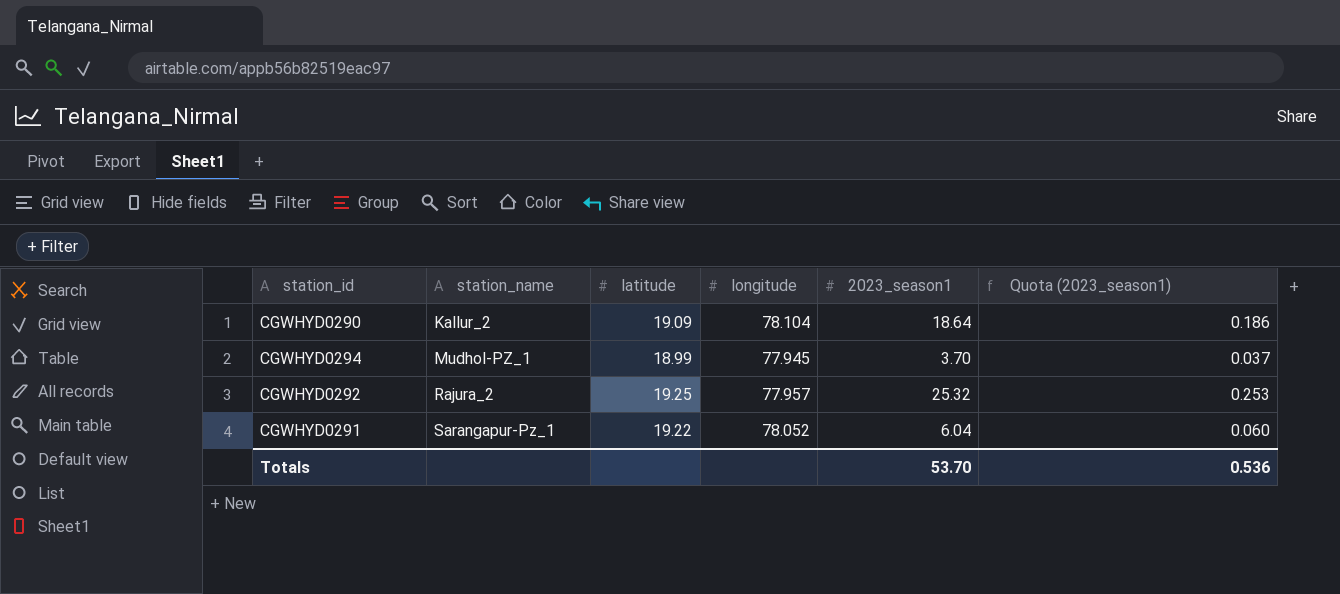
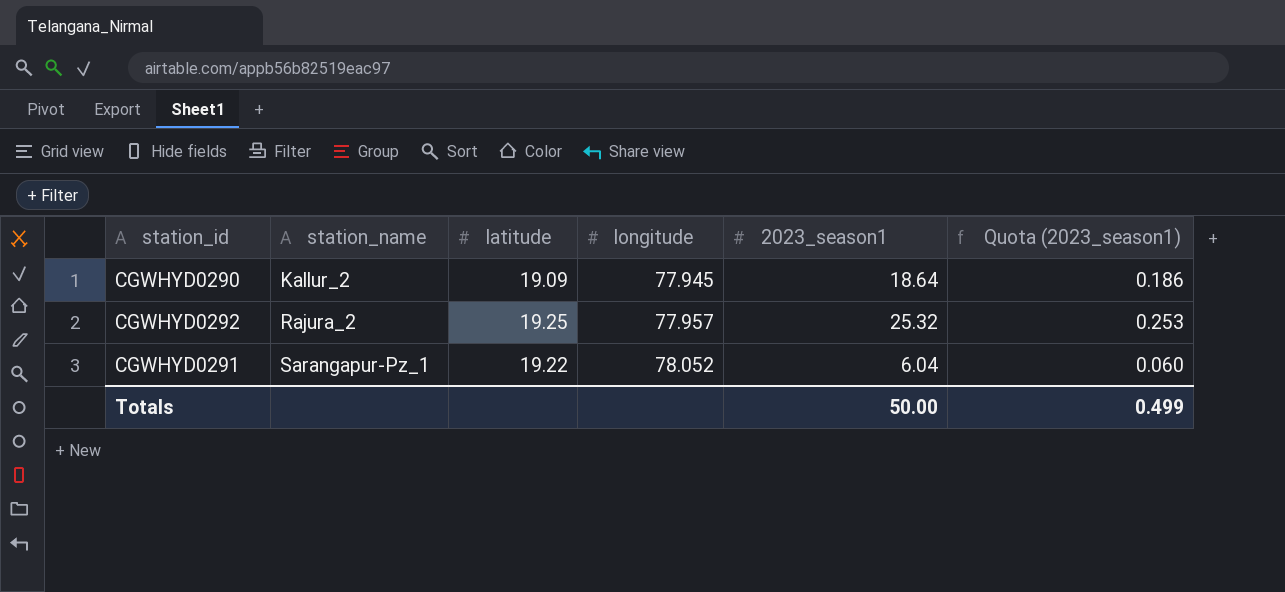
row CGWHYD0294: Mudhol-PZ_1 | 18.99 | 77.945 | 3.70 | 0.037 -> none
CGWHYD0290 | longitude: 78.104 -> 77.945
Totals | 2023_season1: 53.70 -> 50.00
Totals | Quota (2023_season1): 0.536 -> 0.499

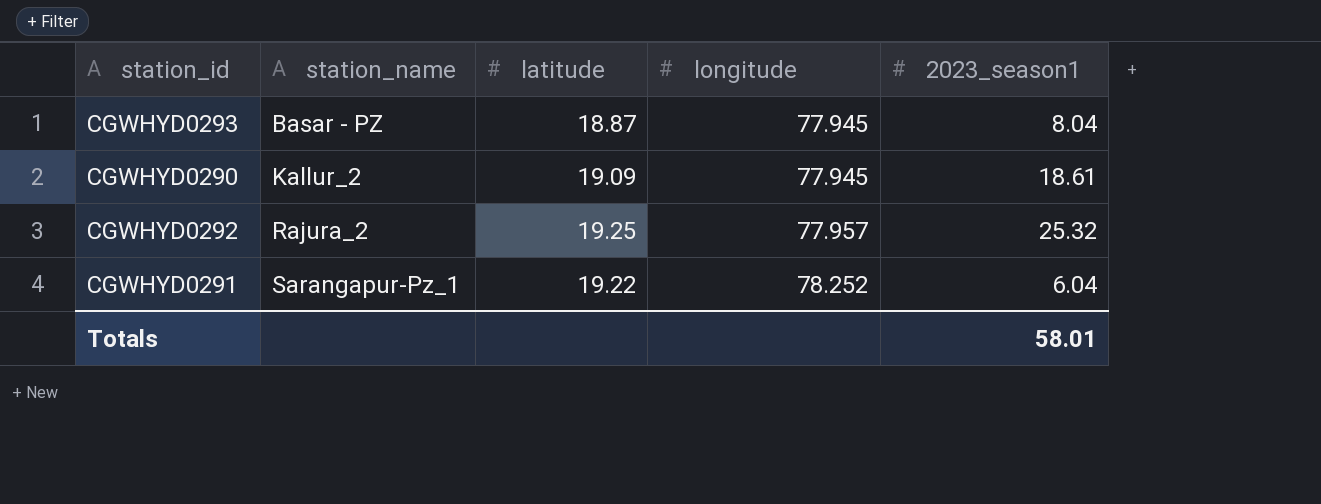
column Quota (2023_season1) | formula: [2023_season1] * 0.01 -> none
row CGWHYD0293: none -> Basar - PZ | 18.87 | 77.945 | 8.04
CGWHYD0290 | 2023_season1: 18.64 -> 18.61
CGWHYD0291 | longitude: 78.052 -> 78.252
Totals | 2023_season1: 50.00 -> 58.01

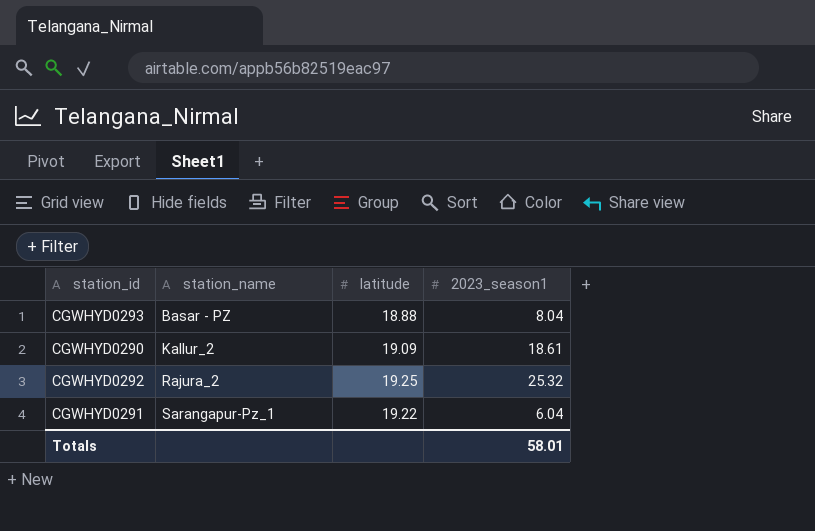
column longitude | position: 4 -> none
CGWHYD0293 | latitude: 18.87 -> 18.88

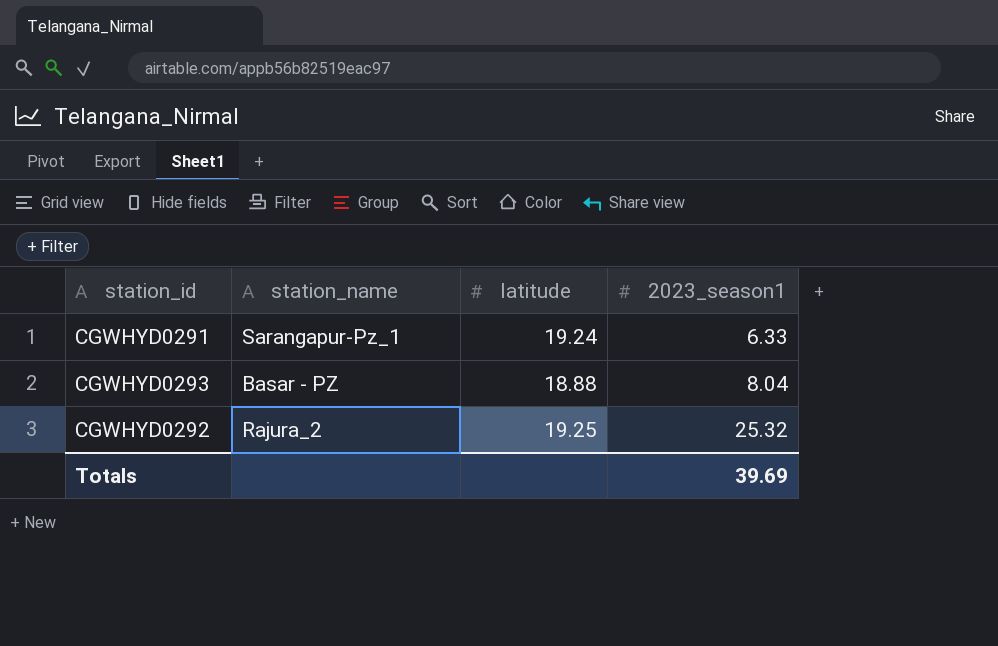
row order: station_name ascending -> 2023_season1 ascending
row CGWHYD0290: Kallur_2 | 19.09 | 18.61 -> none
CGWHYD0291 | latitude: 19.22 -> 19.24
CGWHYD0291 | 2023_season1: 6.04 -> 6.33
Totals | 2023_season1: 58.01 -> 39.69

